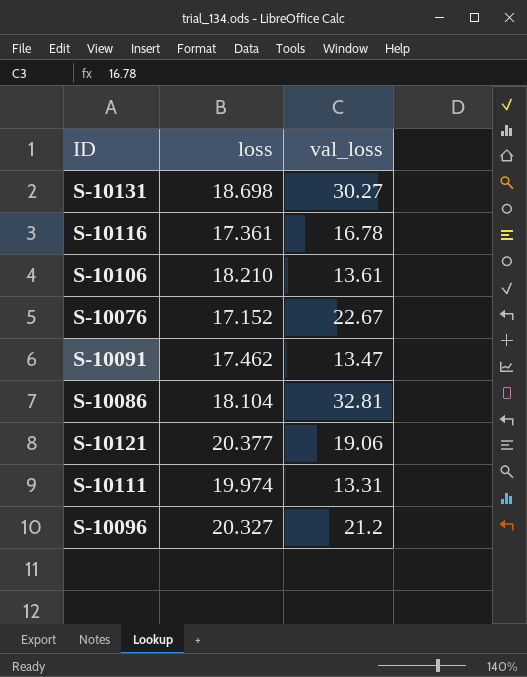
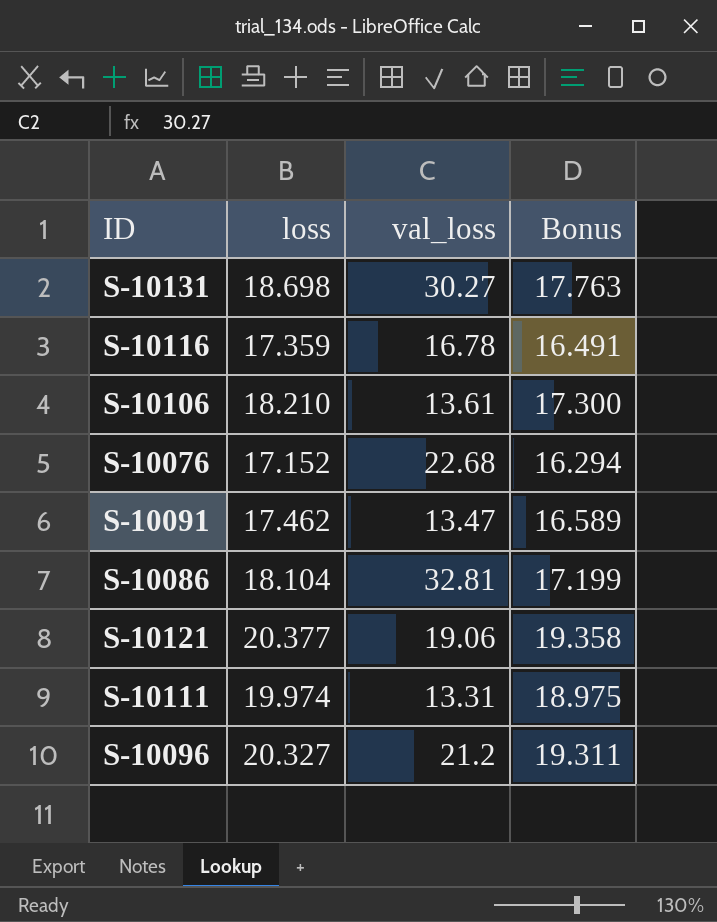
column Bonus | formula: none -> [loss] * 0.95
S-10116 | loss: 17.361 -> 17.359
S-10076 | val_loss: 22.67 -> 22.68

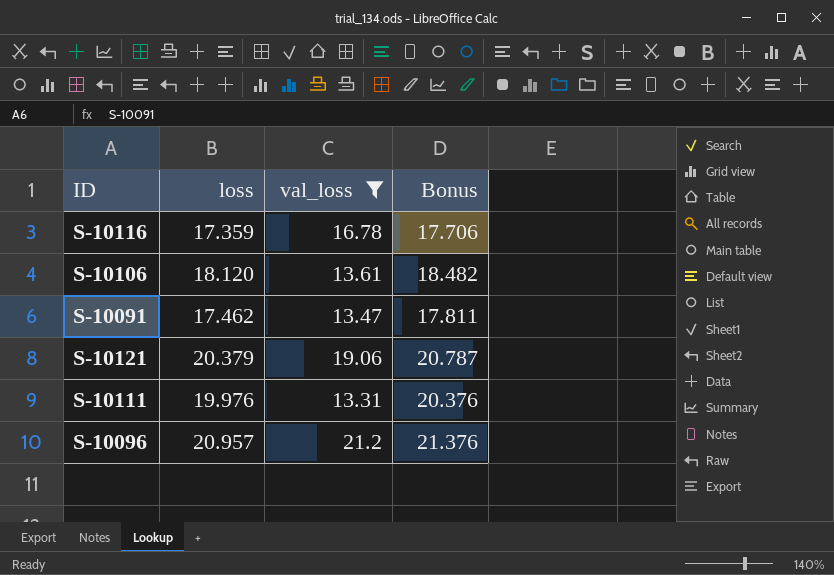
filter: none -> val_loss <= 21.2
column Bonus | formula: [loss] * 0.95 -> [loss] * 1.02
S-10106 | loss: 18.210 -> 18.120
S-10121 | loss: 20.377 -> 20.379
S-10111 | loss: 19.974 -> 19.976
S-10096 | loss: 20.327 -> 20.957

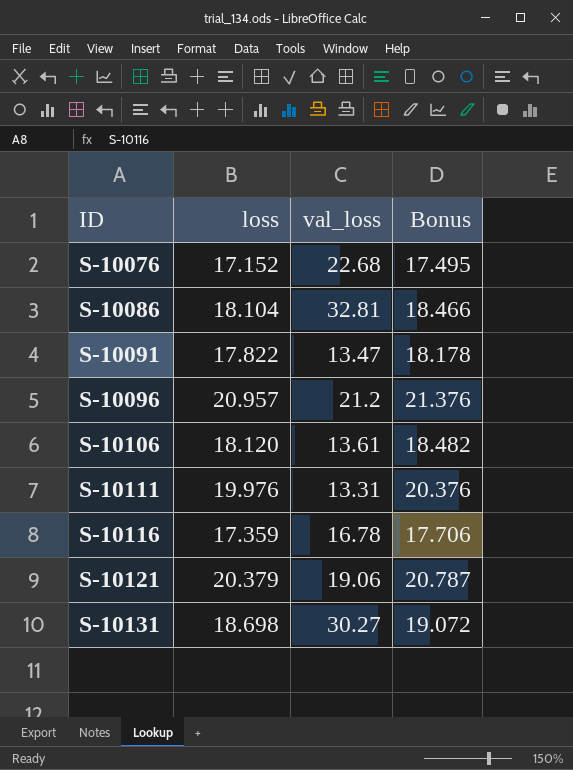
filter: val_loss <= 21.2 -> none
row order: none -> ID ascending
S-10091 | loss: 17.462 -> 17.822
S-10091 | Bonus: 17.811 -> 18.178

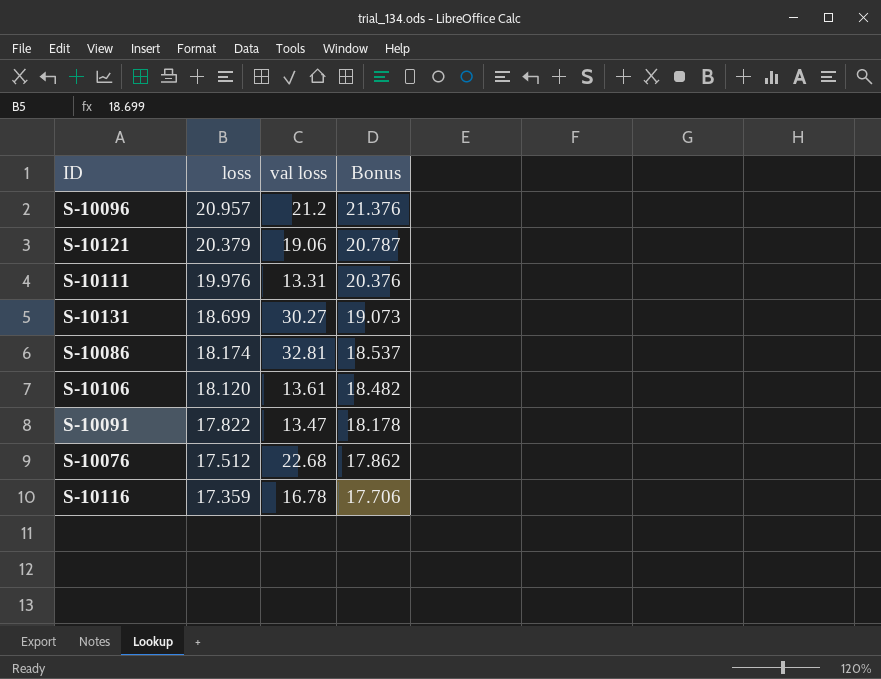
row order: ID ascending -> loss descending
column name: val_loss -> val loss
S-10131 | loss: 18.698 -> 18.699
S-10131 | Bonus: 19.072 -> 19.073
S-10086 | loss: 18.104 -> 18.174
S-10086 | Bonus: 18.466 -> 18.537
S-10076 | loss: 17.152 -> 17.512
S-10076 | Bonus: 17.495 -> 17.862

